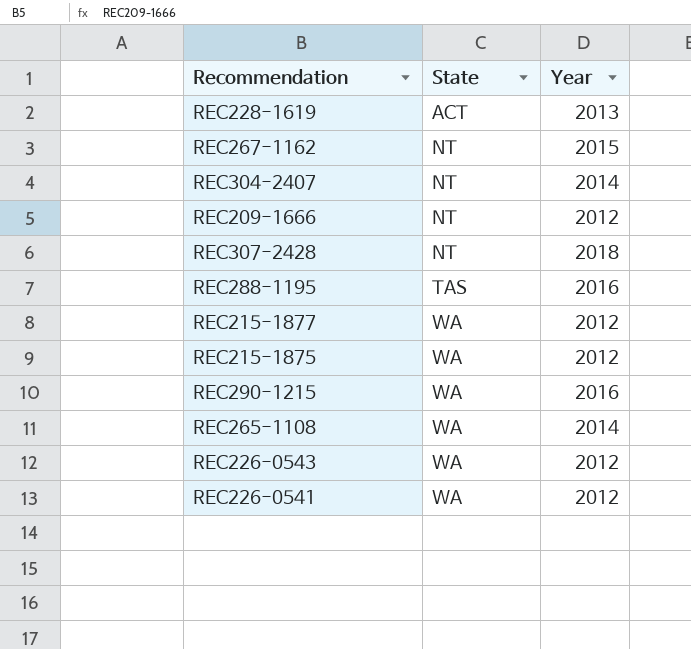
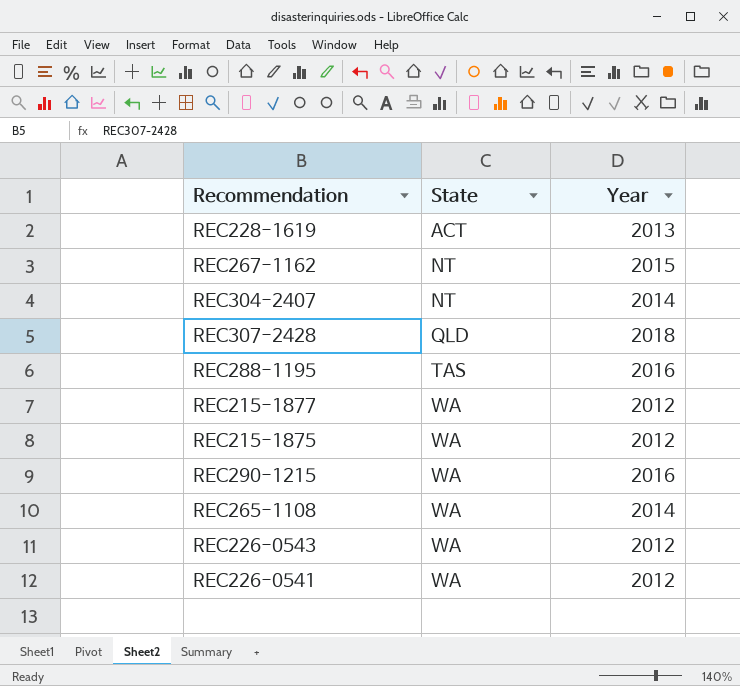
row REC209-1666: NT | 2012 -> none
REC307-2428 | State: NT -> QLD

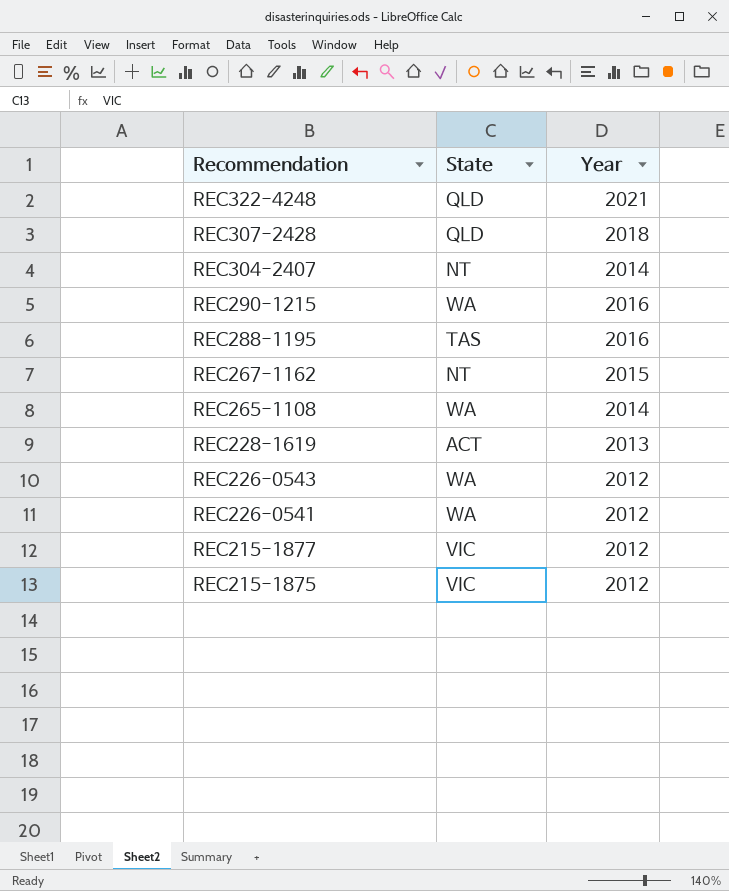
row order: State ascending -> Recommendation descending
row REC322-4248: none -> QLD | 2021
REC215-1877 | State: WA -> VIC
REC215-1875 | State: WA -> VIC

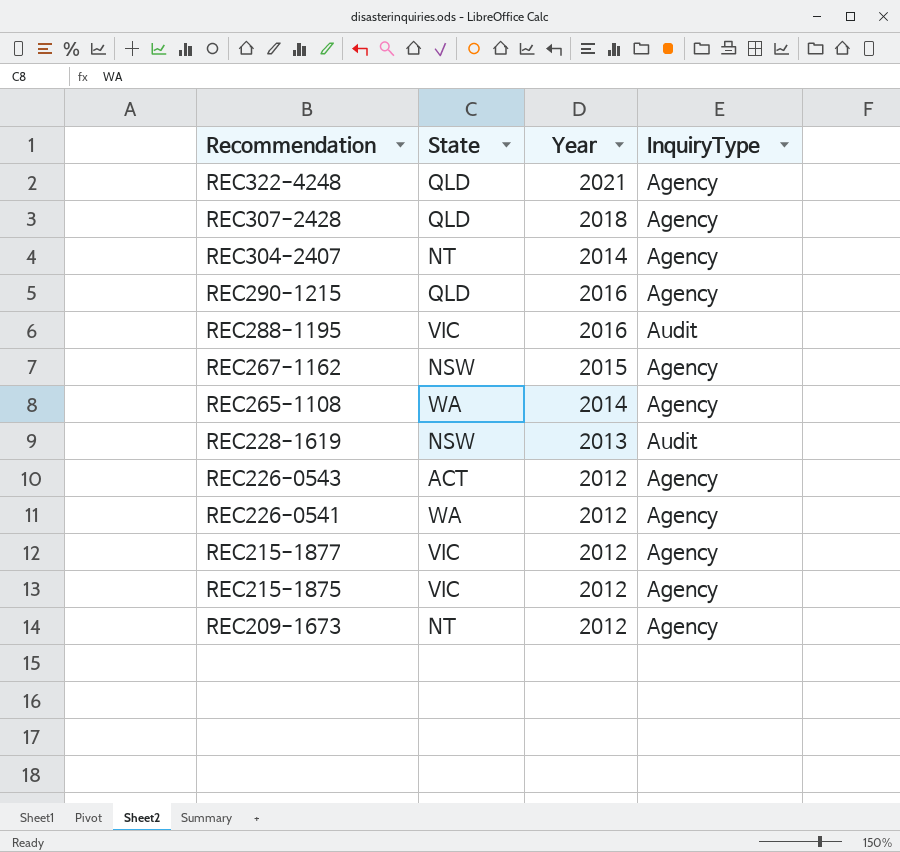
column InquiryType | position: none -> 4
REC290-1215 | State: WA -> QLD
REC288-1195 | State: TAS -> VIC
REC267-1162 | State: NT -> NSW
REC228-1619 | State: ACT -> NSW
REC226-0543 | State: WA -> ACT
row REC209-1673: none -> NT | 2012 | Agency

